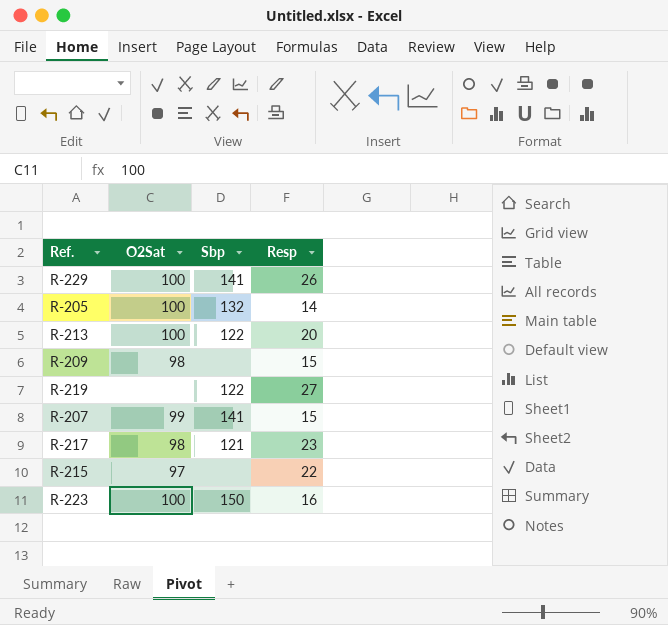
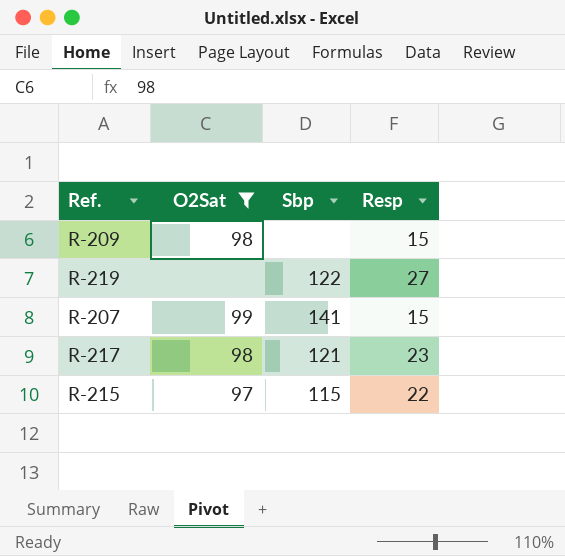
filter: none -> O2Sat != 100
R-215 | Sbp: none -> 115

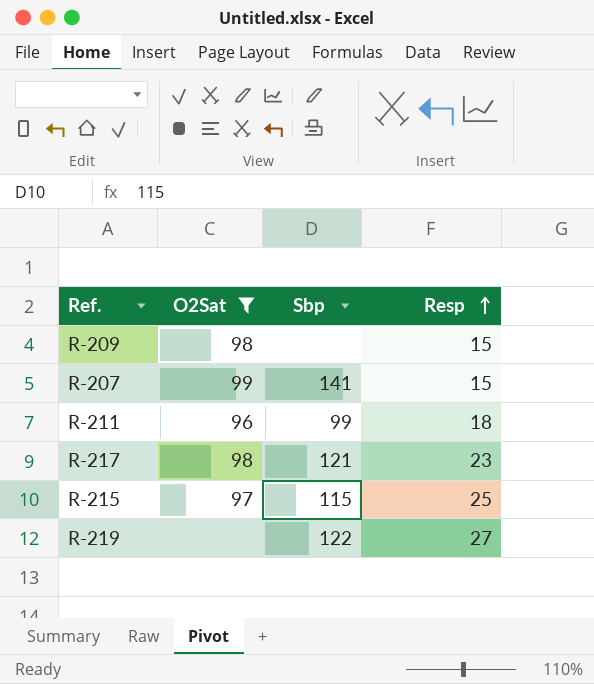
row order: none -> Resp ascending
row R-211: none -> 96 | 99 | 18
R-215 | Resp: 22 -> 25

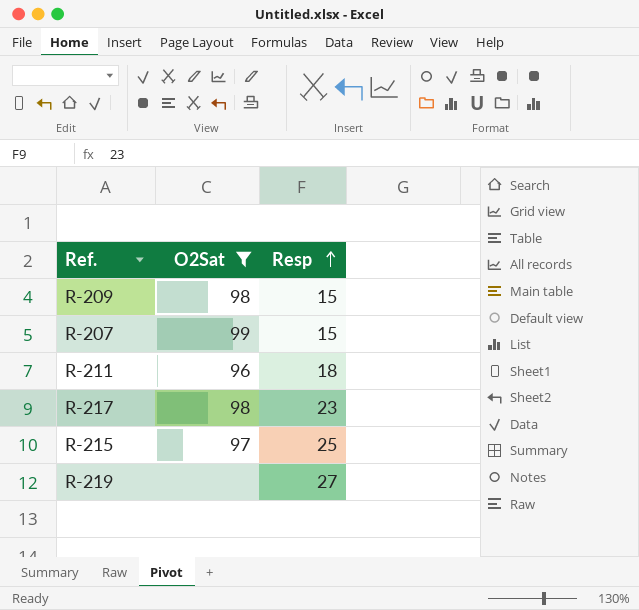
column Sbp | position: 3 -> none

